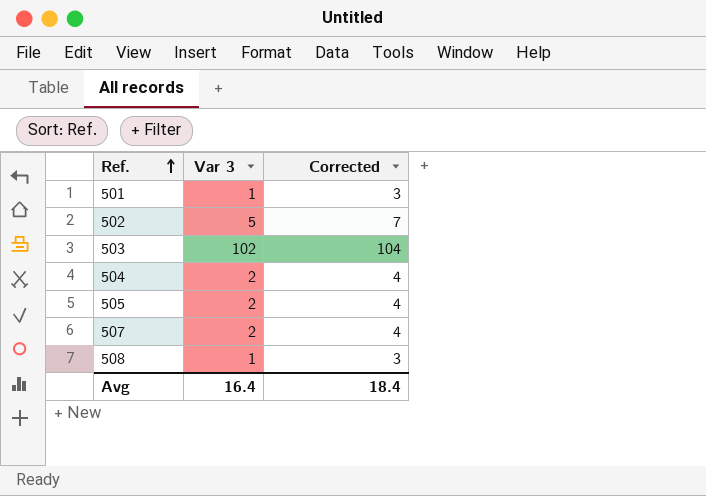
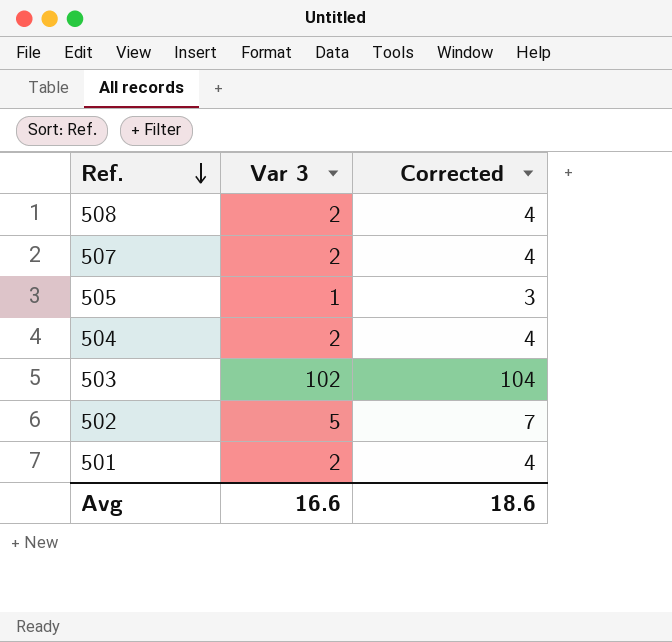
row order: Ref. ascending -> Ref. descending
508 | Var 3: 1 -> 2
508 | Corrected: 3 -> 4
505 | Var 3: 2 -> 1
505 | Corrected: 4 -> 3
501 | Var 3: 1 -> 2
501 | Corrected: 3 -> 4
Avg | Var 3: 16.4 -> 16.6
Avg | Corrected: 18.4 -> 18.6

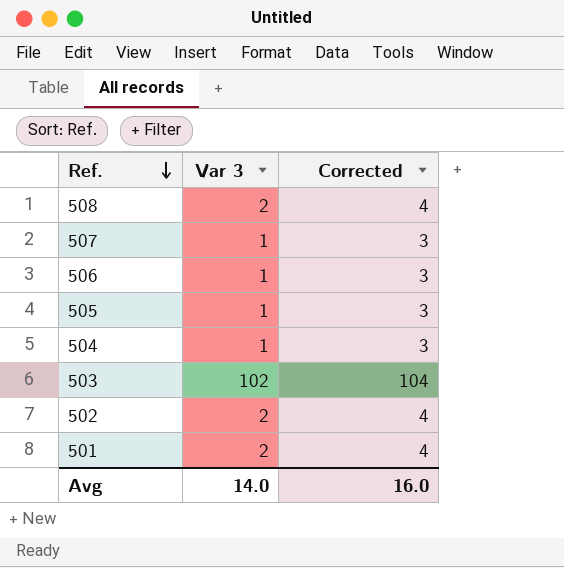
507 | Var 3: 2 -> 1
507 | Corrected: 4 -> 3
row 506: none -> 1 | 3
504 | Var 3: 2 -> 1
504 | Corrected: 4 -> 3
502 | Var 3: 5 -> 2
502 | Corrected: 7 -> 4
Avg | Var 3: 16.6 -> 14.0
Avg | Corrected: 18.6 -> 16.0

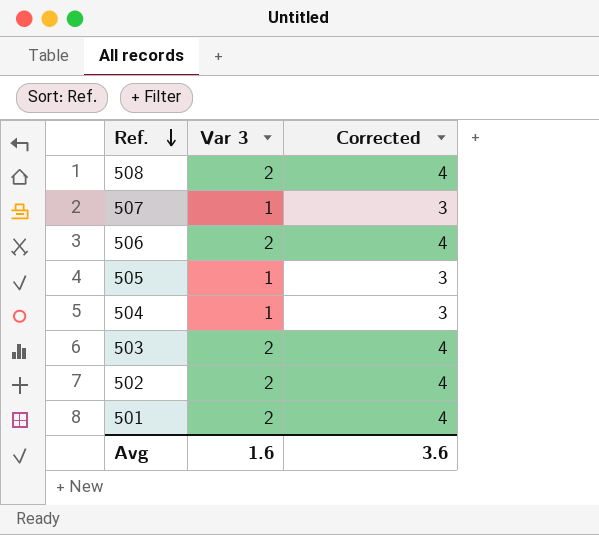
506 | Var 3: 1 -> 2
506 | Corrected: 3 -> 4
503 | Var 3: 102 -> 2
503 | Corrected: 104 -> 4
Avg | Var 3: 14.0 -> 1.6
Avg | Corrected: 16.0 -> 3.6

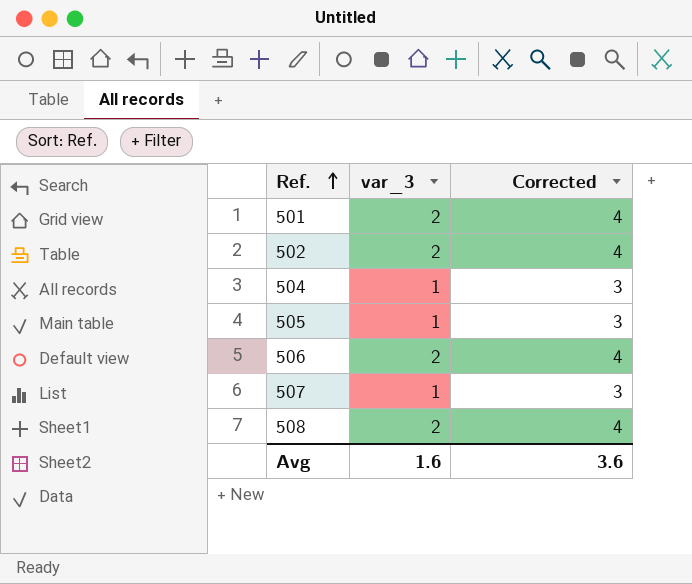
row order: Ref. descending -> Ref. ascending
column name: Var 3 -> var_3
row 503: 2 | 4 -> none

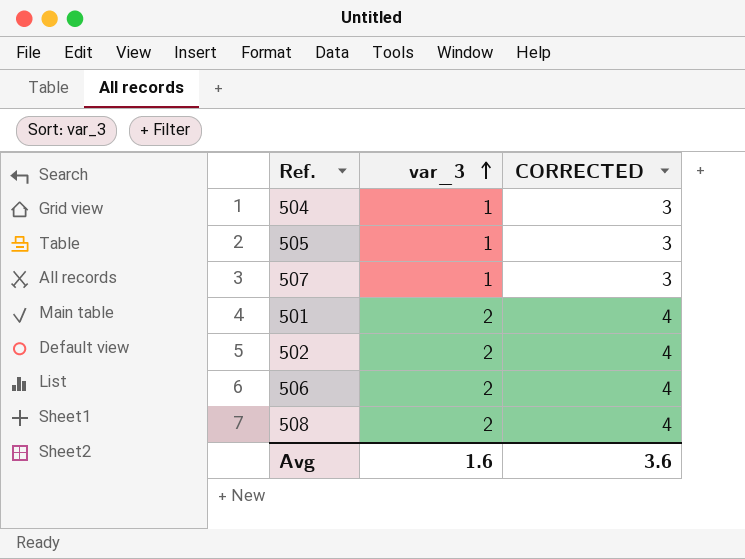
row order: Ref. ascending -> var_3 ascending
column name: Corrected -> CORRECTED

